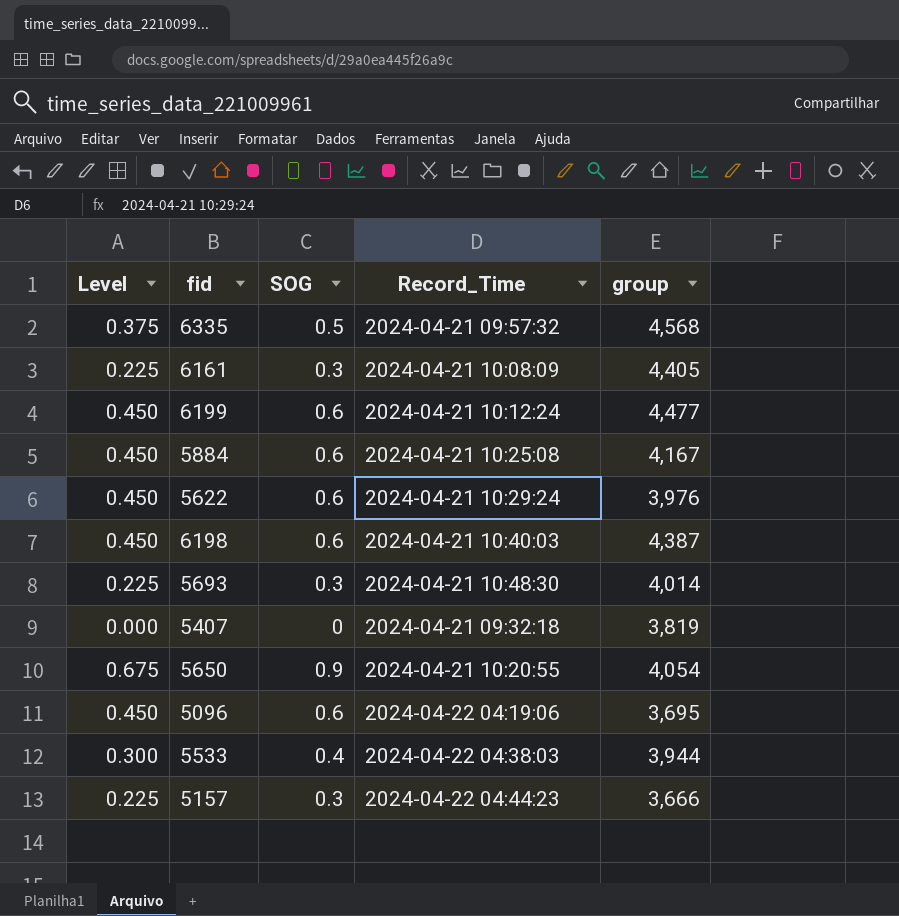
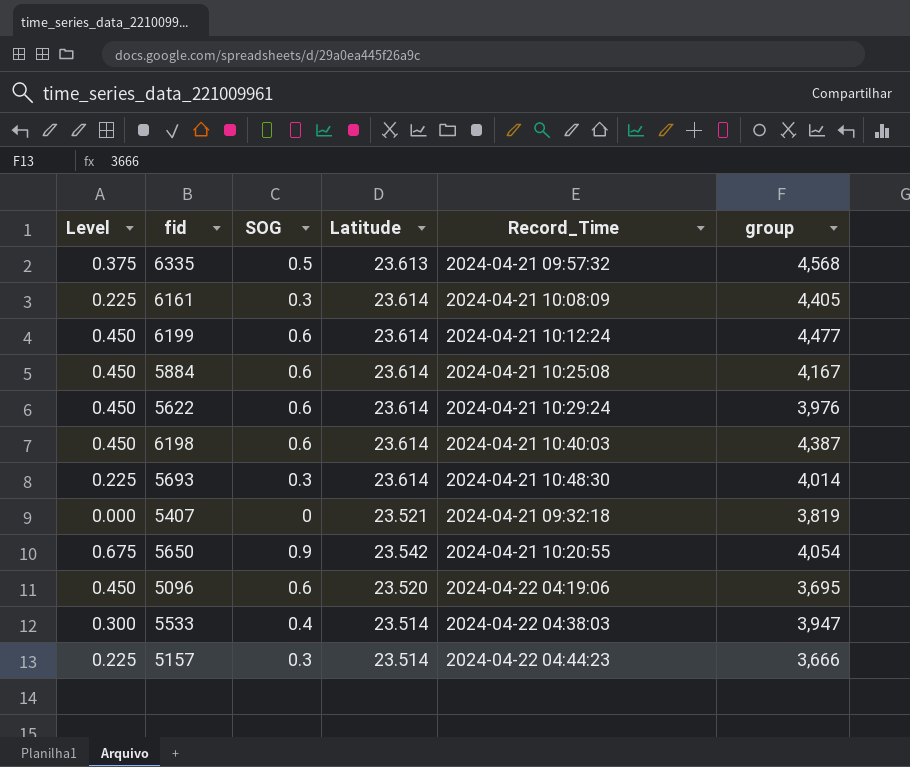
column Latitude | position: none -> 4
5533 | group: 3,944 -> 3,947

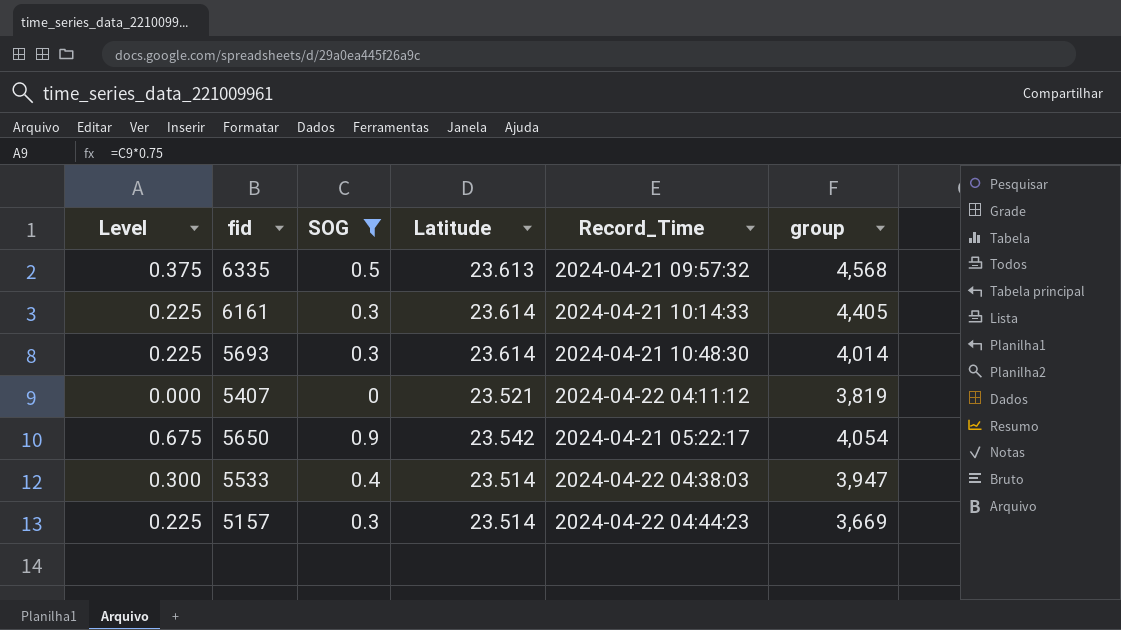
filter: none -> SOG != 0.6
6161 | Record_Time: 2024-04-21 10:08:09 -> 2024-04-21 10:14:33
5407 | Record_Time: 2024-04-21 09:32:18 -> 2024-04-22 04:11:12
5650 | Record_Time: 2024-04-21 10:20:55 -> 2024-04-21 05:22:17
5157 | group: 3,666 -> 3,669

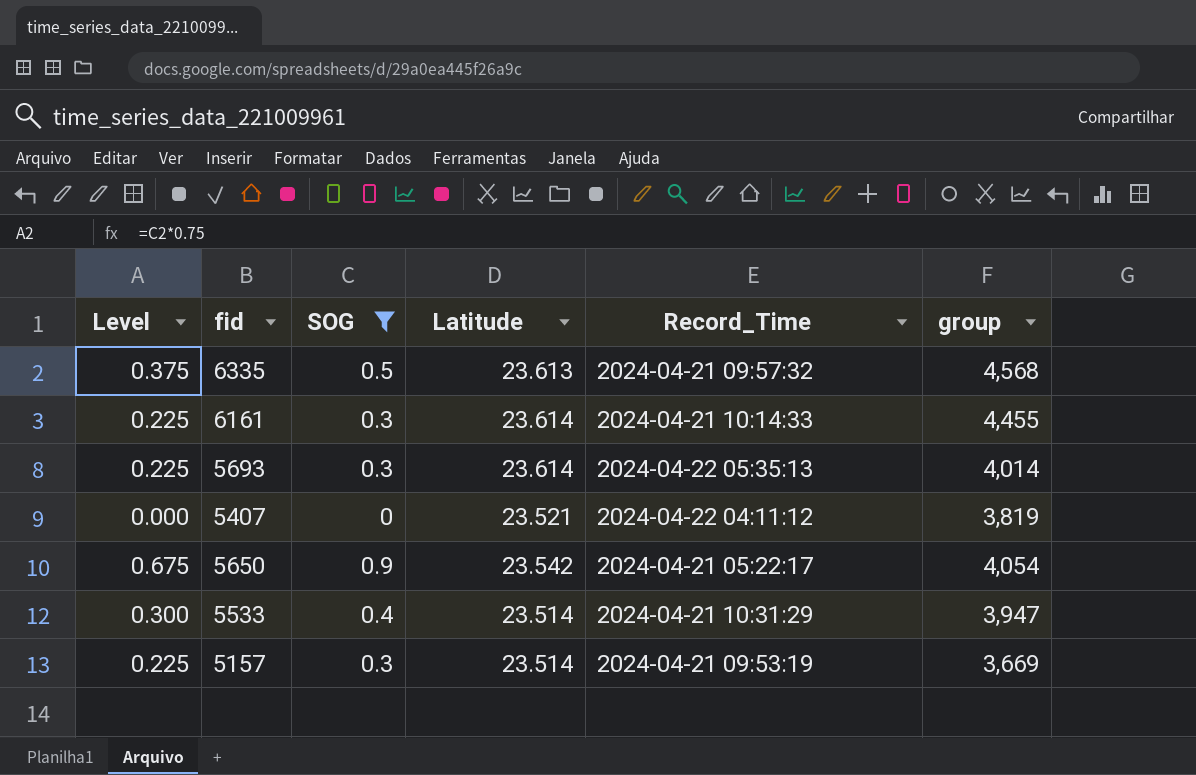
6161 | group: 4,405 -> 4,455
5693 | Record_Time: 2024-04-21 10:48:30 -> 2024-04-22 05:35:13
5533 | Record_Time: 2024-04-22 04:38:03 -> 2024-04-21 10:31:29
5157 | Record_Time: 2024-04-22 04:44:23 -> 2024-04-21 09:53:19

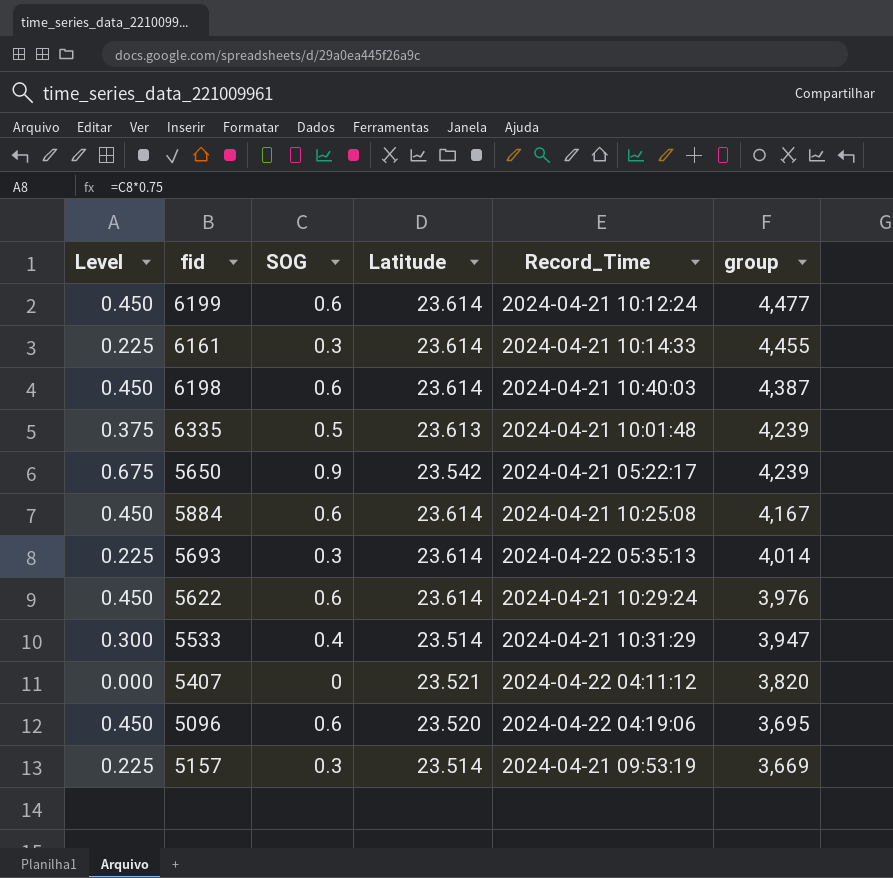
filter: SOG != 0.6 -> none
row order: none -> group descending
6335 | Record_Time: 2024-04-21 09:57:32 -> 2024-04-21 10:01:48
6335 | group: 4,568 -> 4,239
5650 | group: 4,054 -> 4,239
5407 | group: 3,819 -> 3,820

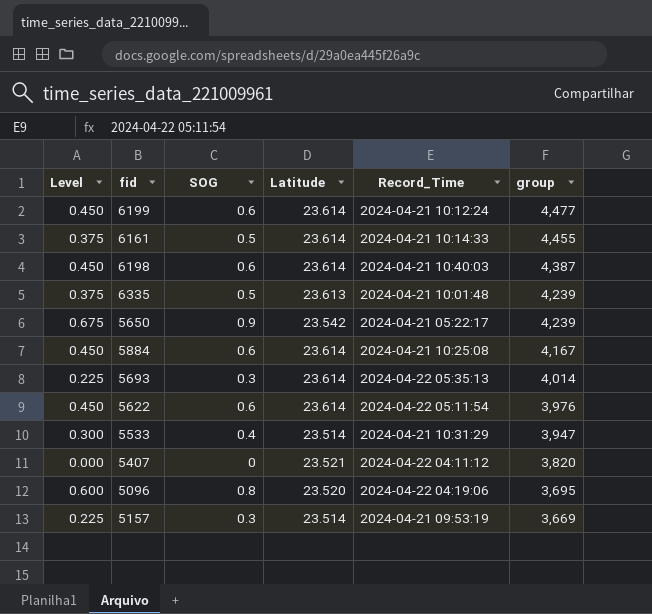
6161 | Level: 0.225 -> 0.375
6161 | SOG: 0.3 -> 0.5
5622 | Record_Time: 2024-04-21 10:29:24 -> 2024-04-22 05:11:54
5096 | Level: 0.450 -> 0.600
5096 | SOG: 0.6 -> 0.8

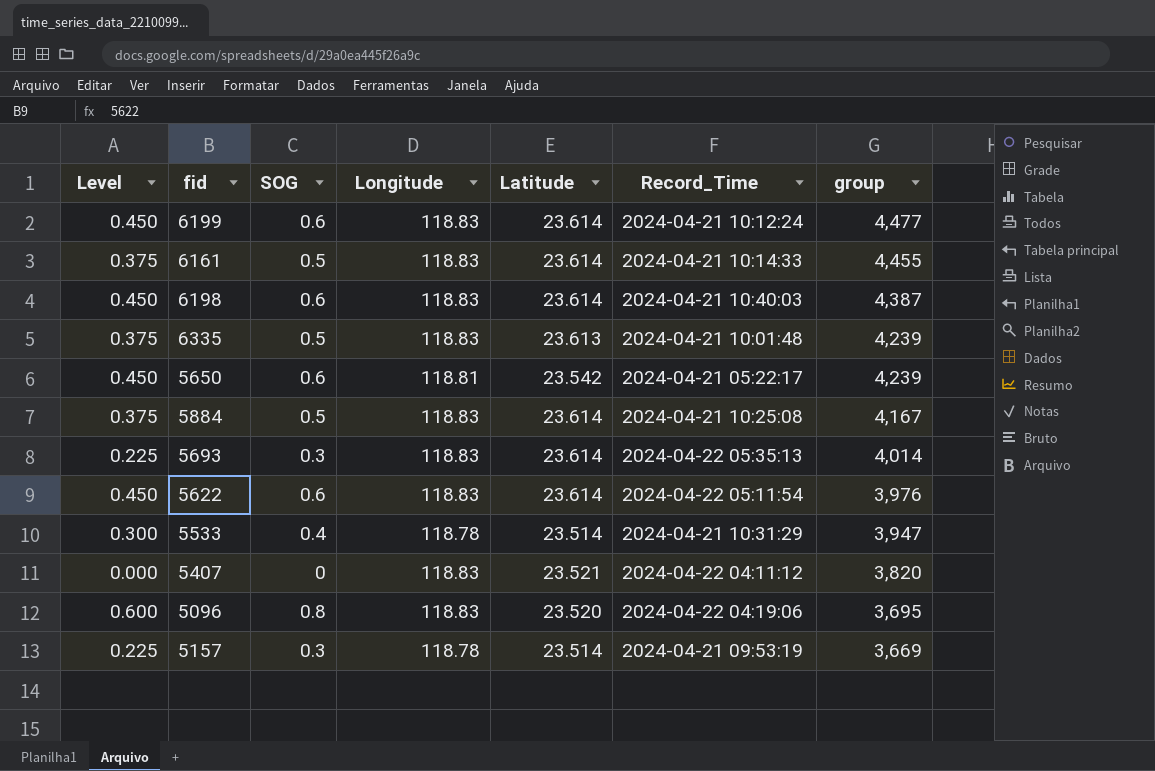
column Longitude | position: none -> 4
5650 | Level: 0.675 -> 0.450
5650 | SOG: 0.9 -> 0.6
5884 | Level: 0.450 -> 0.375
5884 | SOG: 0.6 -> 0.5

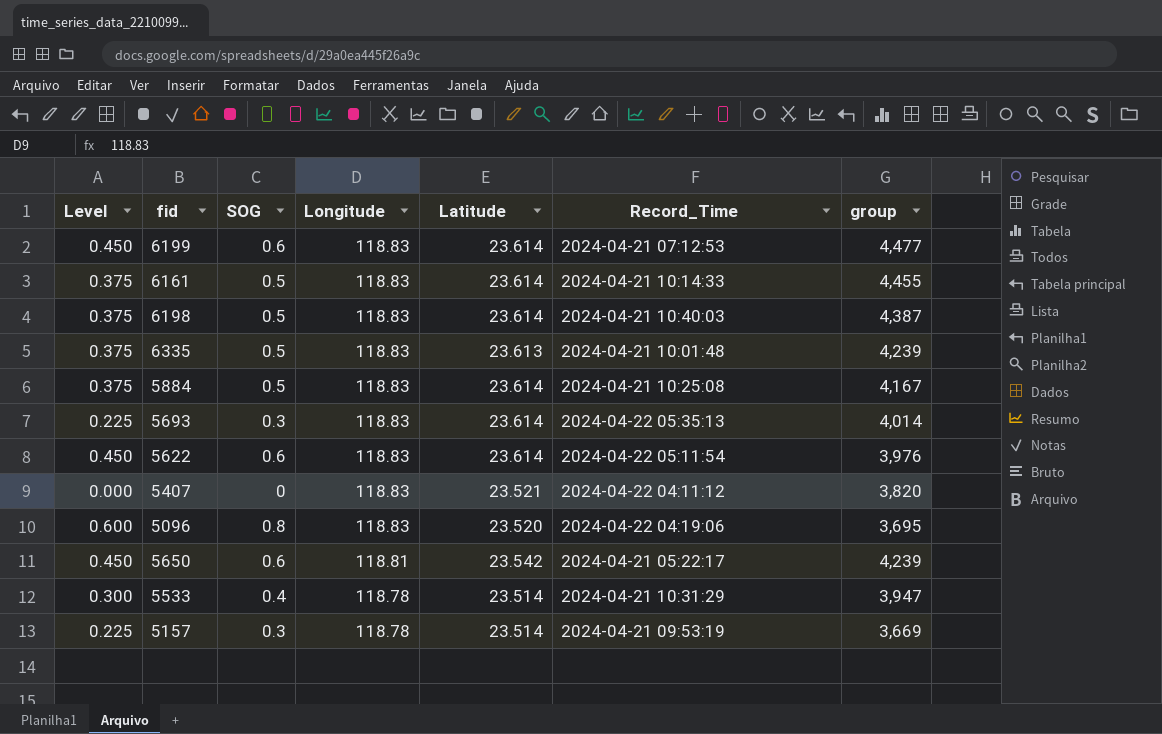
row order: group descending -> Longitude descending
6199 | Record_Time: 2024-04-21 10:12:24 -> 2024-04-21 07:12:53
6198 | Level: 0.450 -> 0.375
6198 | SOG: 0.6 -> 0.5

